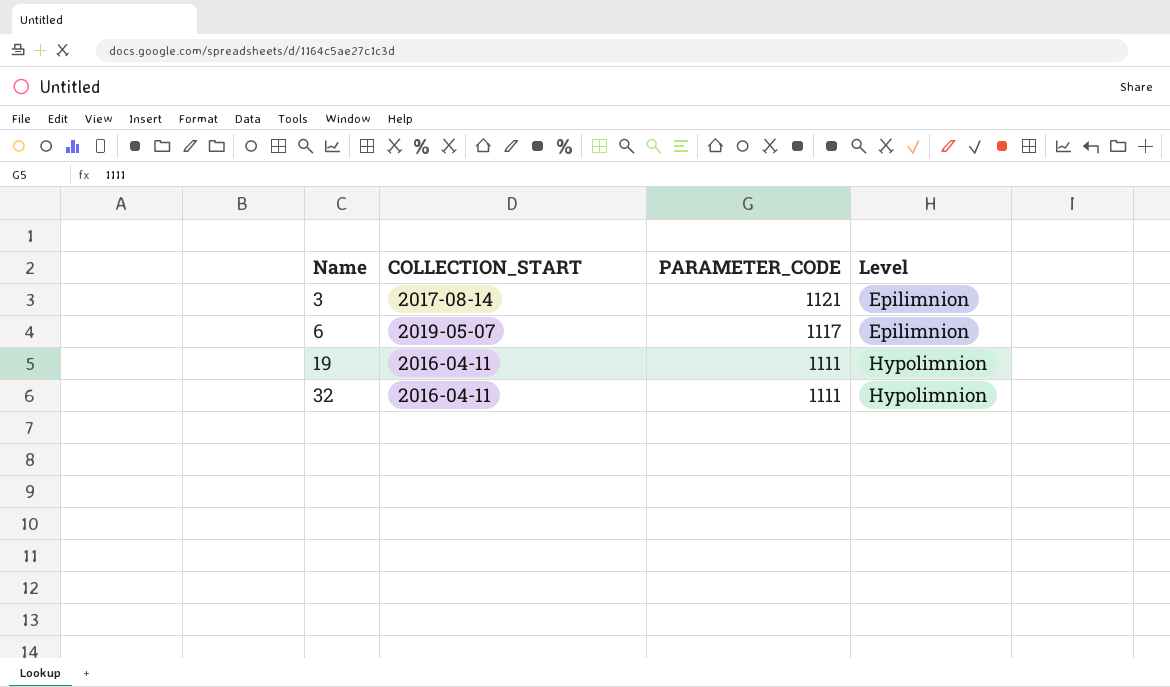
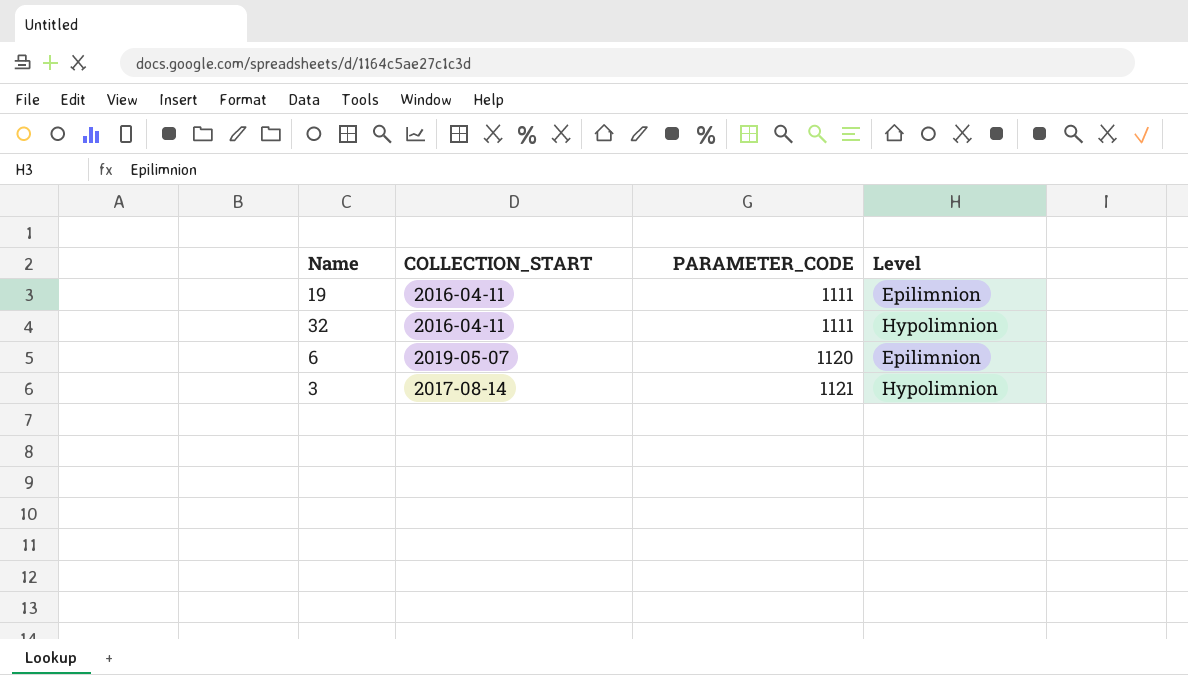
row order: Name ascending -> PARAMETER_CODE ascending
19 | Level: Hypolimnion -> Epilimnion
6 | PARAMETER_CODE: 1117 -> 1120
3 | Level: Epilimnion -> Hypolimnion

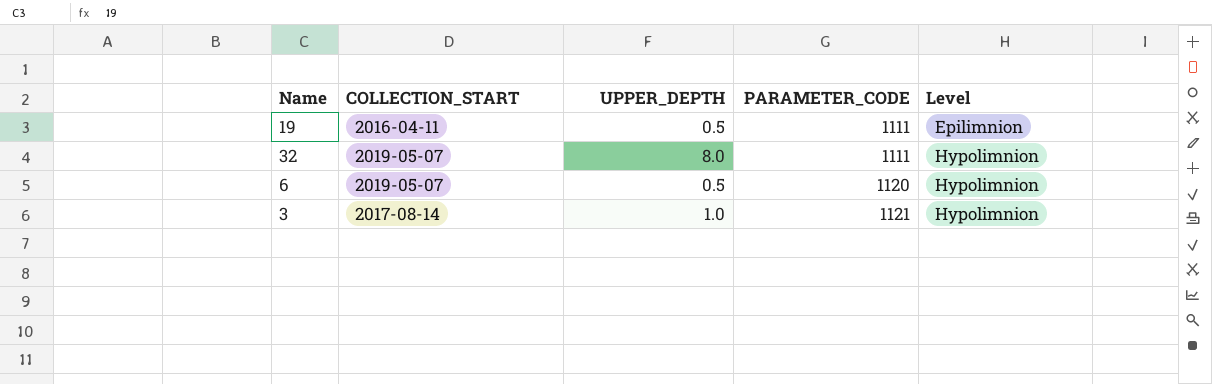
column UPPER_DEPTH | position: none -> 3
32 | COLLECTION_START: 2016-04-11 -> 2019-05-07
6 | Level: Epilimnion -> Hypolimnion

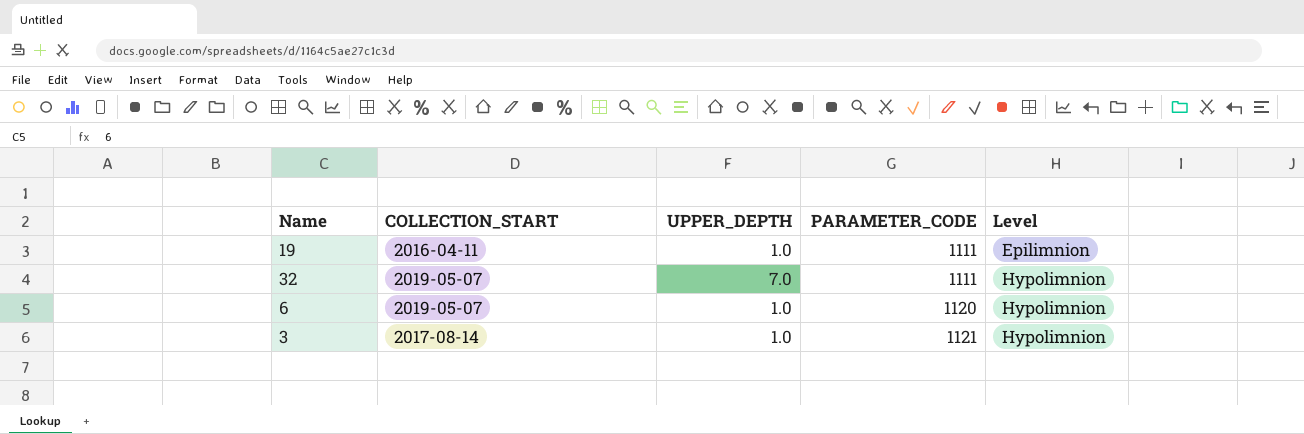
19 | UPPER_DEPTH: 0.5 -> 1.0
32 | UPPER_DEPTH: 8.0 -> 7.0
6 | UPPER_DEPTH: 0.5 -> 1.0

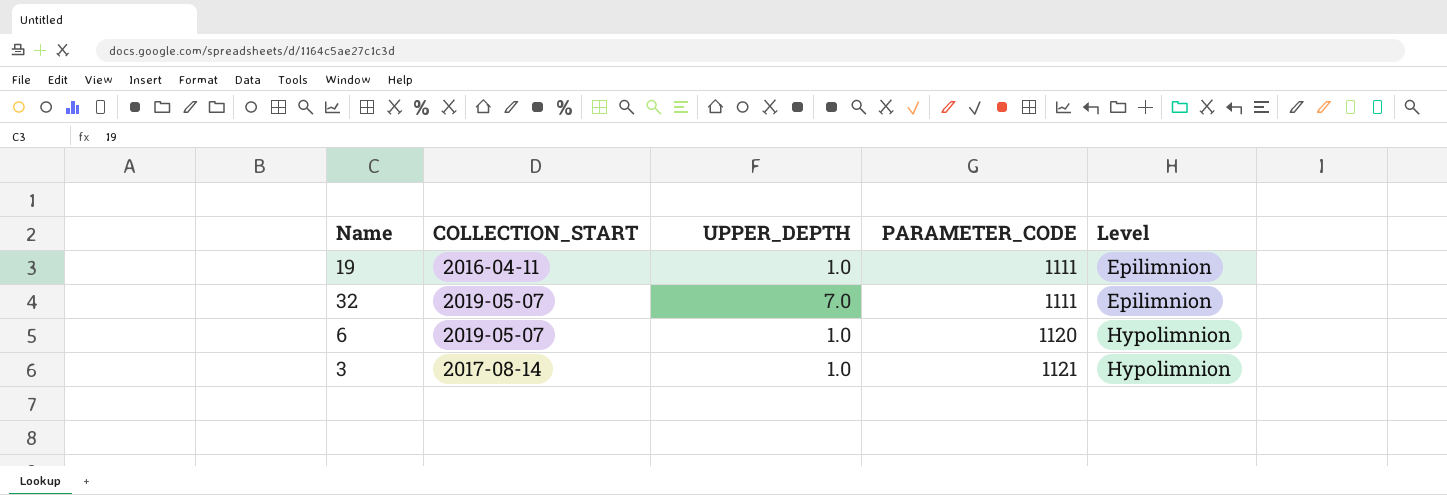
32 | Level: Hypolimnion -> Epilimnion

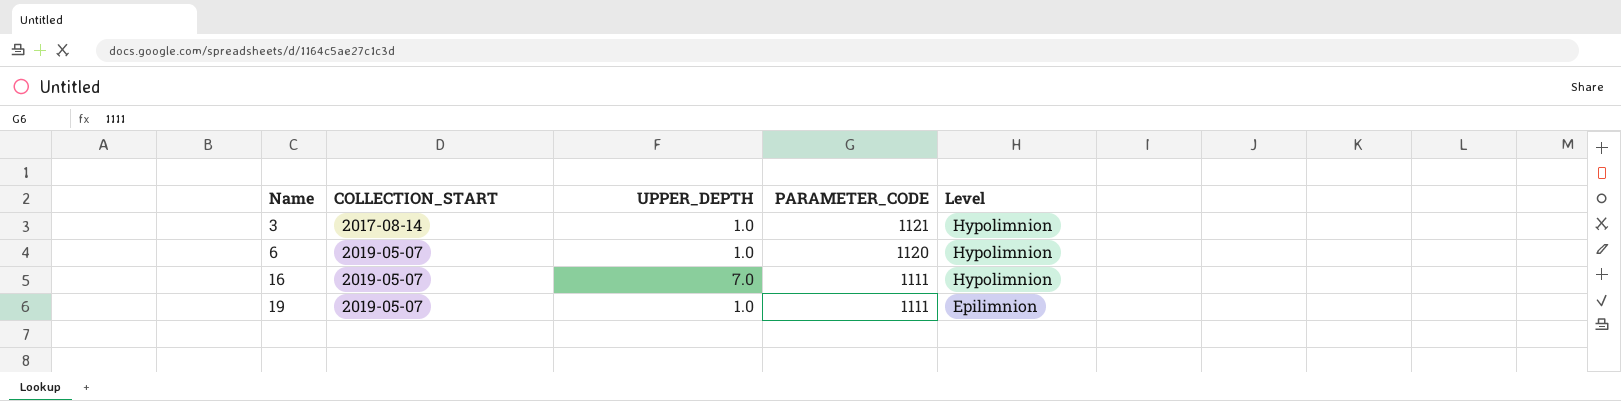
row order: PARAMETER_CODE ascending -> Name ascending
row 32: 2019-05-07 | 7.0 | 1111 | Epilimnion -> none
row 16: none -> 2019-05-07 | 7.0 | 1111 | Hypolimnion
19 | COLLECTION_START: 2016-04-11 -> 2019-05-07

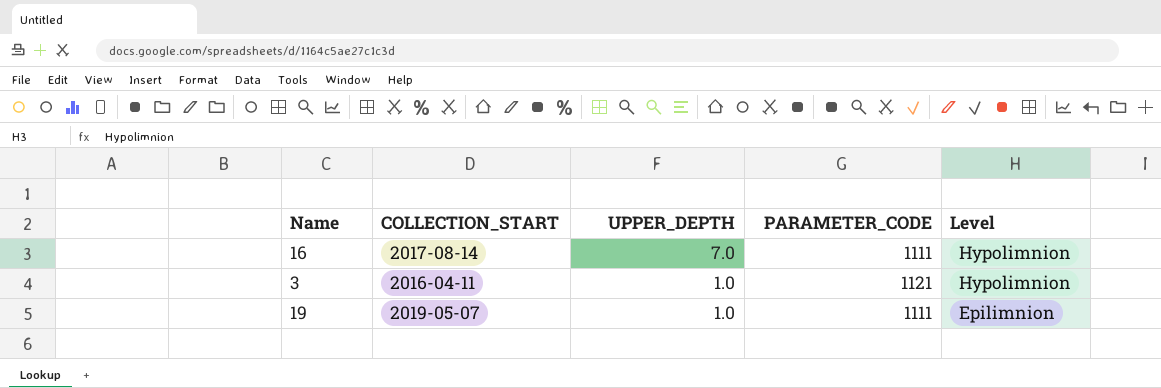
row order: Name ascending -> UPPER_DEPTH descending
row 6: 2019-05-07 | 1.0 | 1120 | Hypolimnion -> none
16 | COLLECTION_START: 2019-05-07 -> 2017-08-14
3 | COLLECTION_START: 2017-08-14 -> 2016-04-11

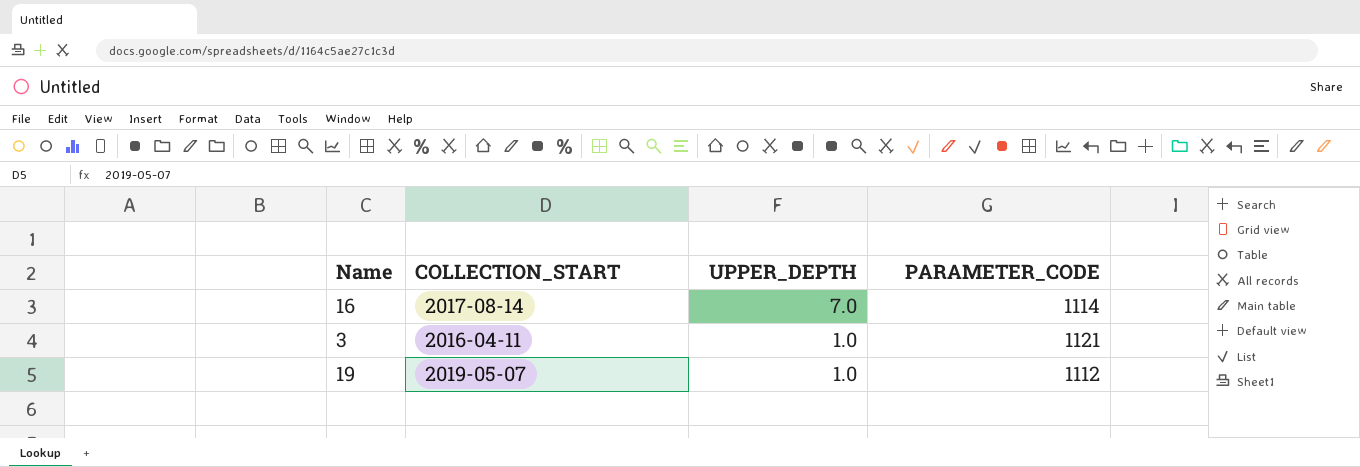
column Level | position: 5 -> none
16 | PARAMETER_CODE: 1111 -> 1114
19 | PARAMETER_CODE: 1111 -> 1112

